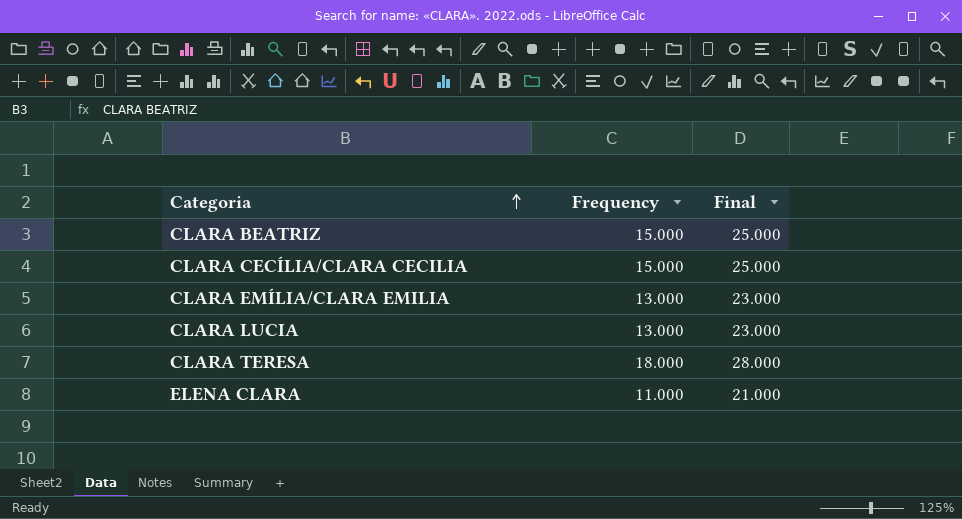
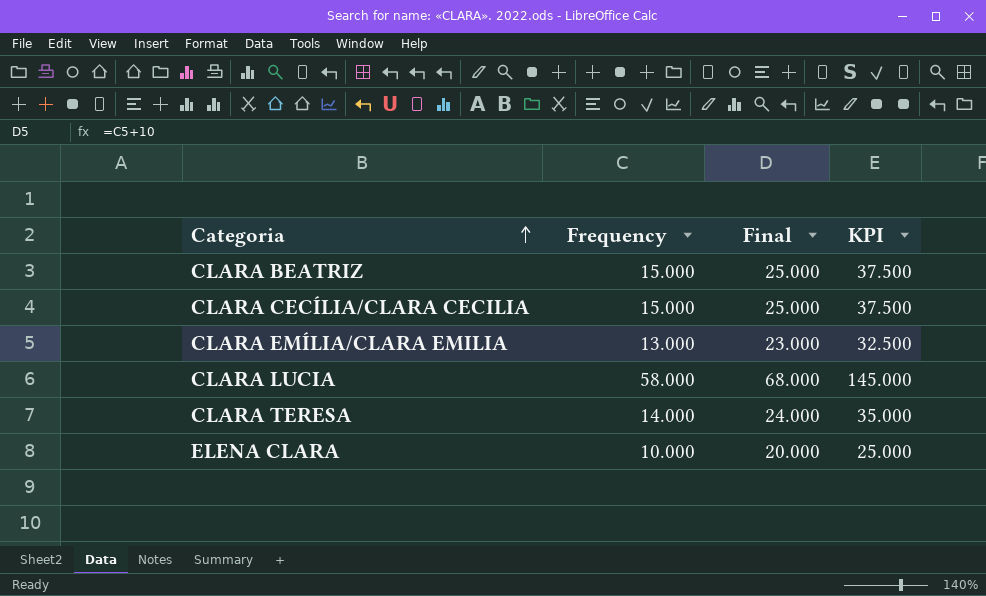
column KPI | formula: none -> [Frequency] * 2.5
CLARA LUCIA | Frequency: 13.000 -> 58.000
CLARA LUCIA | Final: 23.000 -> 68.000
CLARA TERESA | Frequency: 18.000 -> 14.000
CLARA TERESA | Final: 28.000 -> 24.000
ELENA CLARA | Frequency: 11.000 -> 10.000
ELENA CLARA | Final: 21.000 -> 20.000

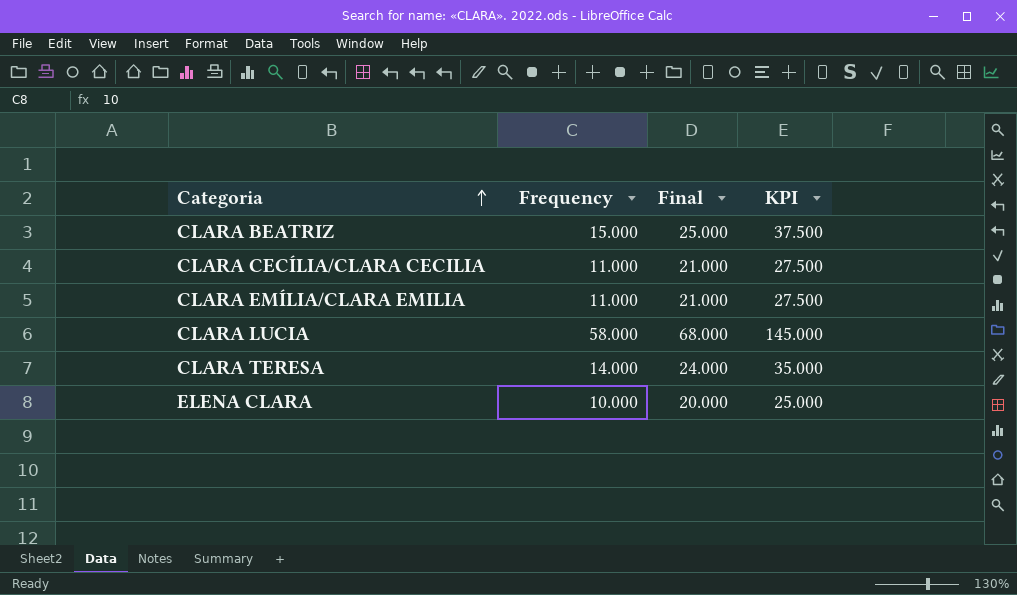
CLARA CECÍLIA/CLARA CECILIA | Frequency: 15.000 -> 11.000
CLARA CECÍLIA/CLARA CECILIA | Final: 25.000 -> 21.000
CLARA CECÍLIA/CLARA CECILIA | KPI: 37.500 -> 27.500
CLARA EMÍLIA/CLARA EMILIA | Frequency: 13.000 -> 11.000
CLARA EMÍLIA/CLARA EMILIA | Final: 23.000 -> 21.000
CLARA EMÍLIA/CLARA EMILIA | KPI: 32.500 -> 27.500

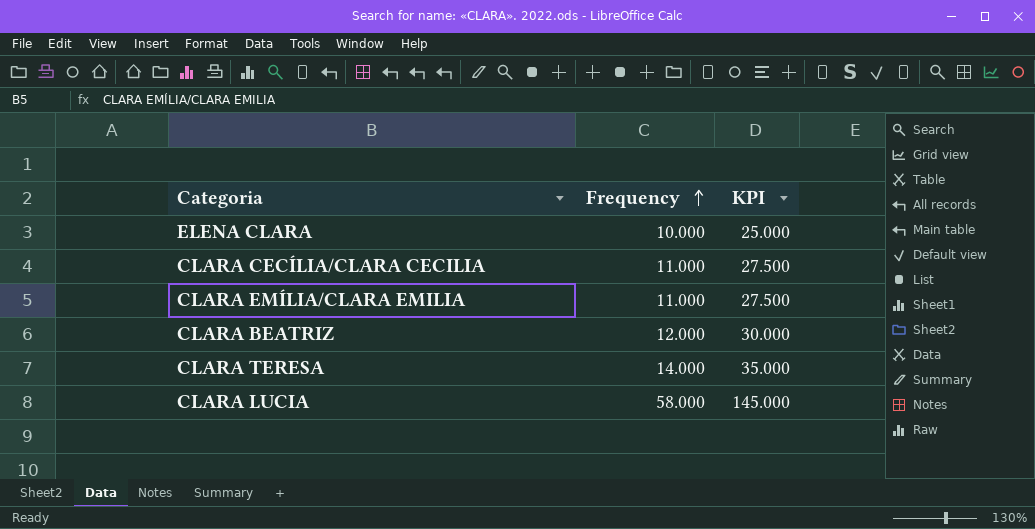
row order: Categoria ascending -> Frequency ascending
column Final | formula: [Frequency] + 10 -> none
CLARA BEATRIZ | Frequency: 15.000 -> 12.000
CLARA BEATRIZ | KPI: 37.500 -> 30.000

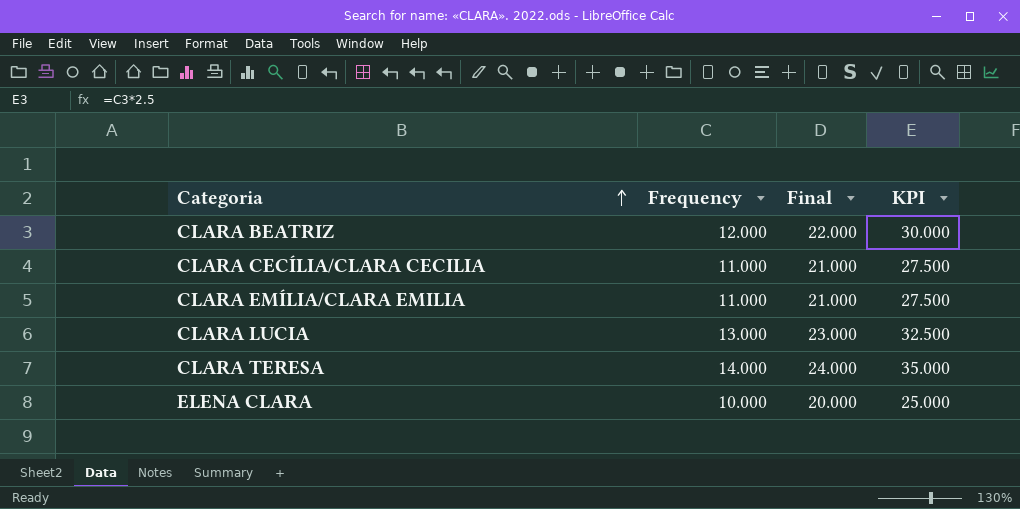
row order: Frequency ascending -> Categoria ascending
column Final | formula: none -> [Frequency] + 10
CLARA LUCIA | Frequency: 58.000 -> 13.000
CLARA LUCIA | KPI: 145.000 -> 32.500

